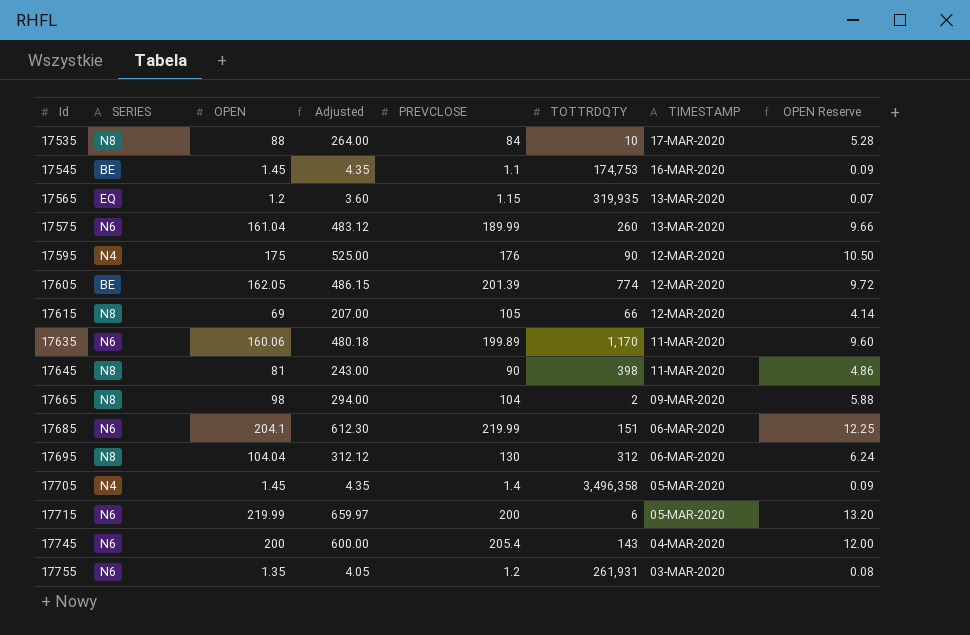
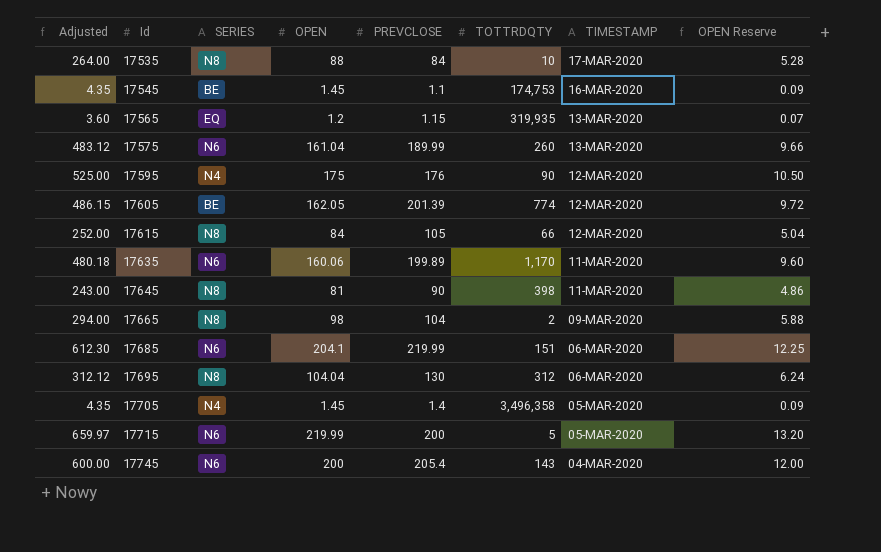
column Adjusted | position: 4 -> 1
row 17755: N6 | 1.35 | 4.05 | 1.2 | 261,931 | 03-MAR-2020 | 0.08 -> none
17615 | Adjusted: 207.00 -> 252.00
17615 | OPEN: 69 -> 84
17615 | OPEN Reserve: 4.14 -> 5.04
17715 | TOTTRDQTY: 6 -> 5

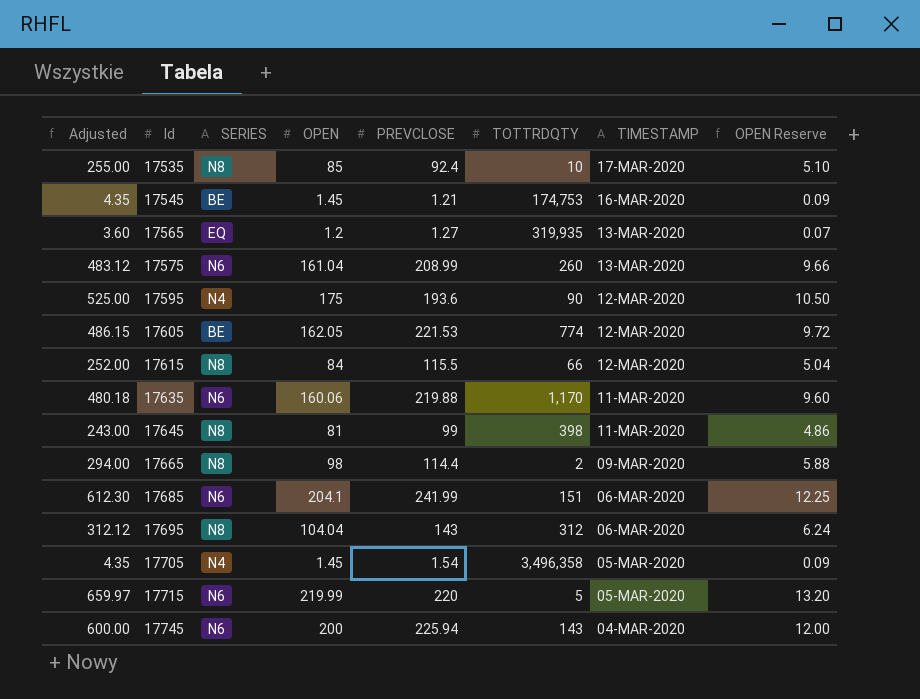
17535 | Adjusted: 264.00 -> 255.00
17535 | OPEN: 88 -> 85
17535 | PREVCLOSE: 84 -> 92.4
17535 | OPEN Reserve: 5.28 -> 5.10
17545 | PREVCLOSE: 1.1 -> 1.21
17565 | PREVCLOSE: 1.15 -> 1.27
17575 | PREVCLOSE: 189.99 -> 208.99
17595 | PREVCLOSE: 176 -> 193.6
17605 | PREVCLOSE: 201.39 -> 221.53
17615 | PREVCLOSE: 105 -> 115.5
17635 | PREVCLOSE: 199.89 -> 219.88
17645 | PREVCLOSE: 90 -> 99
17665 | PREVCLOSE: 104 -> 114.4
17685 | PREVCLOSE: 219.99 -> 241.99
17695 | PREVCLOSE: 130 -> 143
17705 | PREVCLOSE: 1.4 -> 1.54
17715 | PREVCLOSE: 200 -> 220
17745 | PREVCLOSE: 205.4 -> 225.94

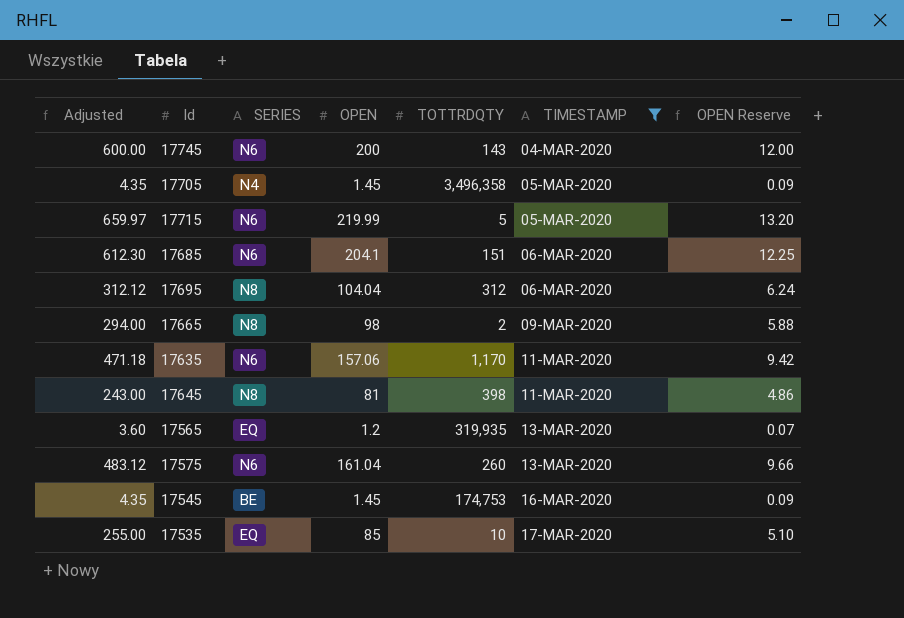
filter: none -> TIMESTAMP != 12-MAR-2020
row order: Id ascending -> TIMESTAMP ascending
column PREVCLOSE | position: 5 -> none
17635 | Adjusted: 480.18 -> 471.18
17635 | OPEN: 160.06 -> 157.06
17635 | OPEN Reserve: 9.60 -> 9.42
17535 | SERIES: N8 -> EQ

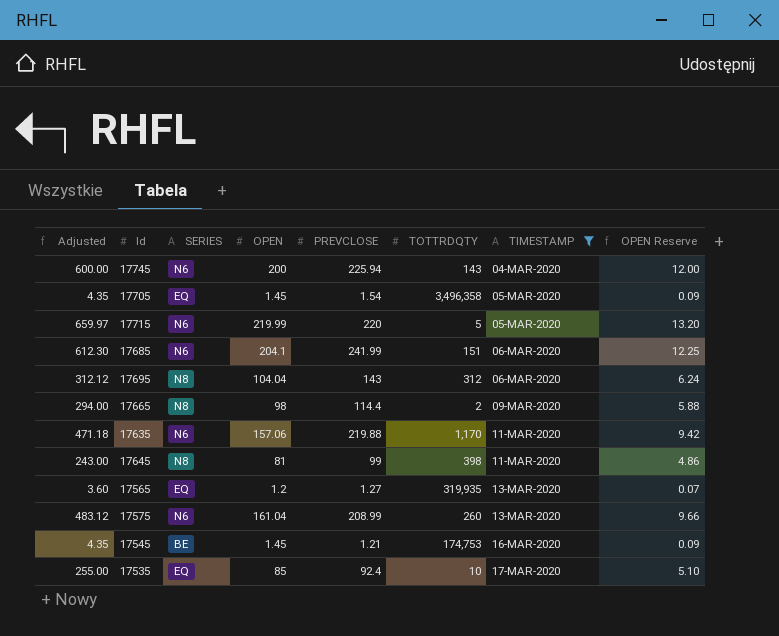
column PREVCLOSE | position: none -> 5
17705 | SERIES: N4 -> EQ

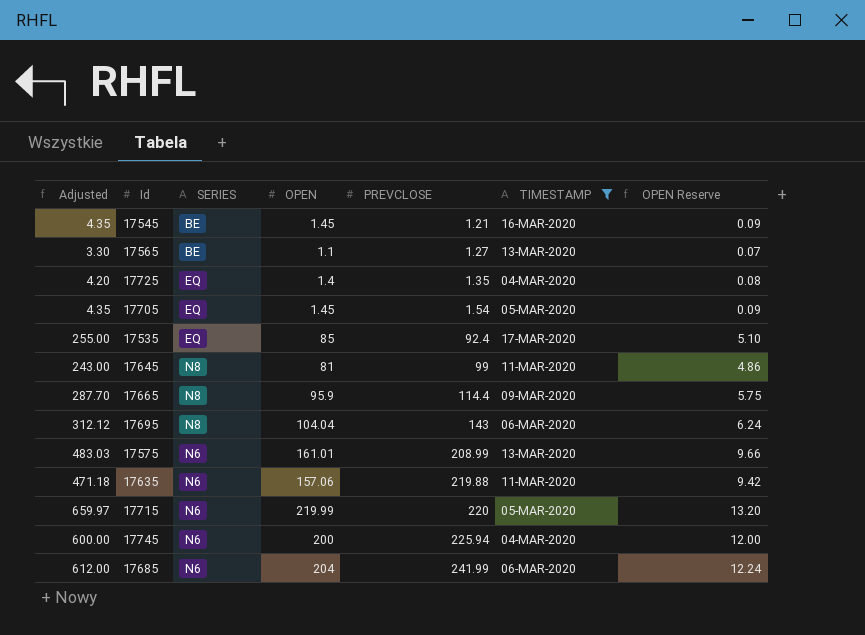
row order: TIMESTAMP ascending -> PREVCLOSE ascending
column TOTTRDQTY | position: 6 -> none
17565 | Adjusted: 3.60 -> 3.30
17565 | SERIES: EQ -> BE
17565 | OPEN: 1.2 -> 1.1
row 17725: none -> 4.20 | EQ | 1.4 | 1.35 | 04-MAR-2020 | 0.08
17665 | Adjusted: 294.00 -> 287.70
17665 | OPEN: 98 -> 95.9
17665 | OPEN Reserve: 5.88 -> 5.75
17575 | Adjusted: 483.12 -> 483.03
17575 | OPEN: 161.04 -> 161.01
17685 | Adjusted: 612.30 -> 612.00
17685 | OPEN: 204.1 -> 204
17685 | OPEN Reserve: 12.25 -> 12.24

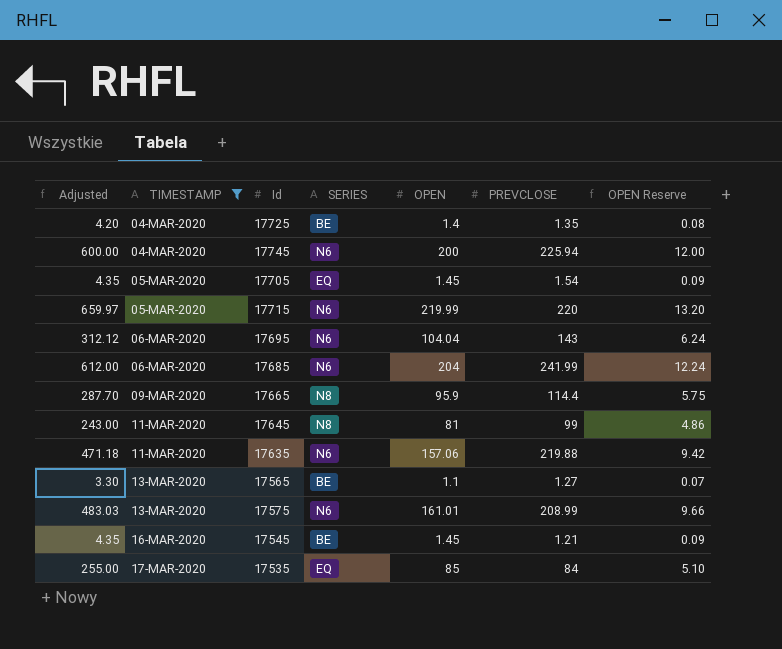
row order: PREVCLOSE ascending -> TIMESTAMP ascending
column TIMESTAMP | position: 6 -> 2
17725 | SERIES: EQ -> BE
17695 | SERIES: N8 -> N6
17535 | PREVCLOSE: 92.4 -> 84

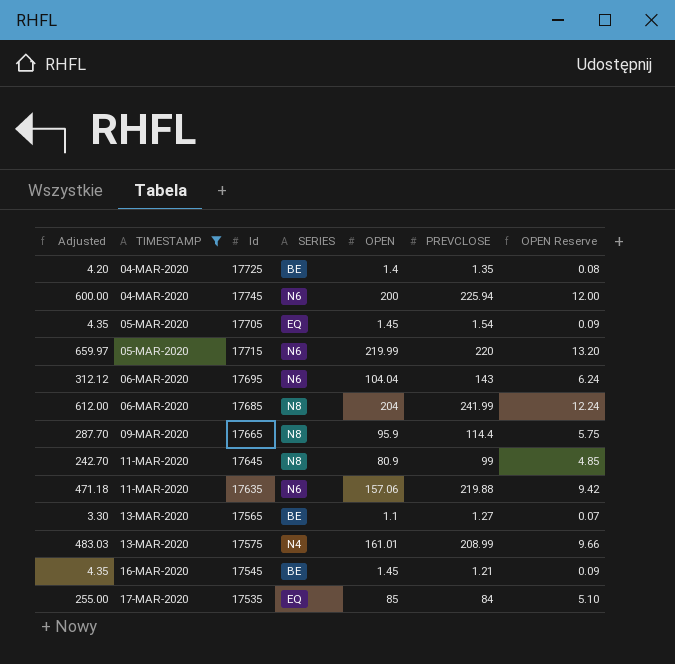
17685 | SERIES: N6 -> N8
17645 | Adjusted: 243.00 -> 242.70
17645 | OPEN: 81 -> 80.9
17645 | OPEN Reserve: 4.86 -> 4.85
17575 | SERIES: N6 -> N4

